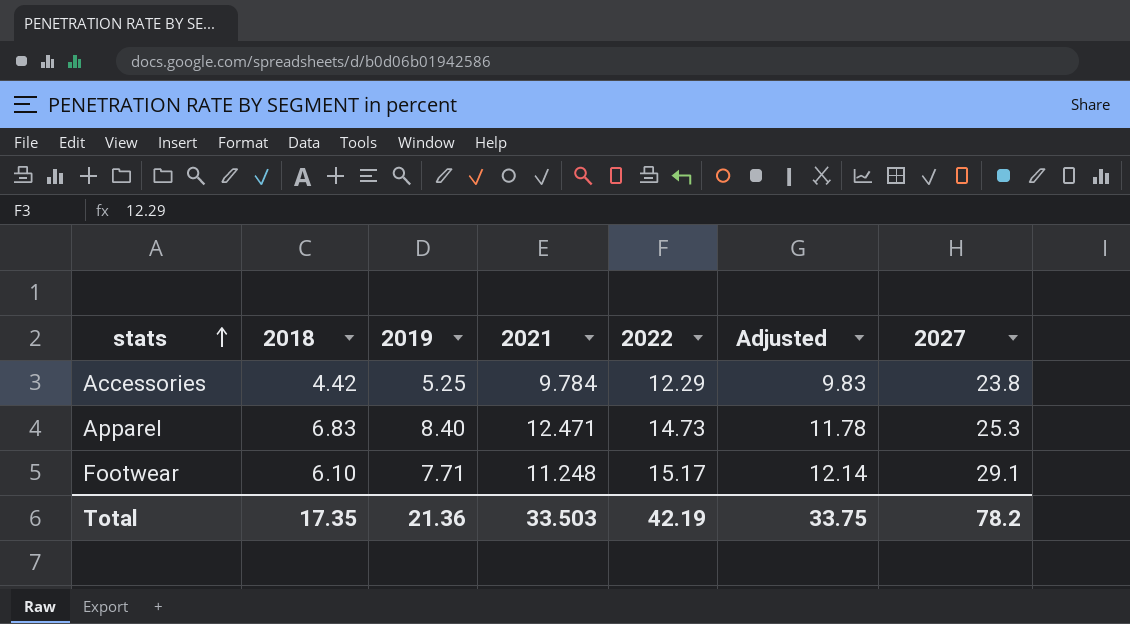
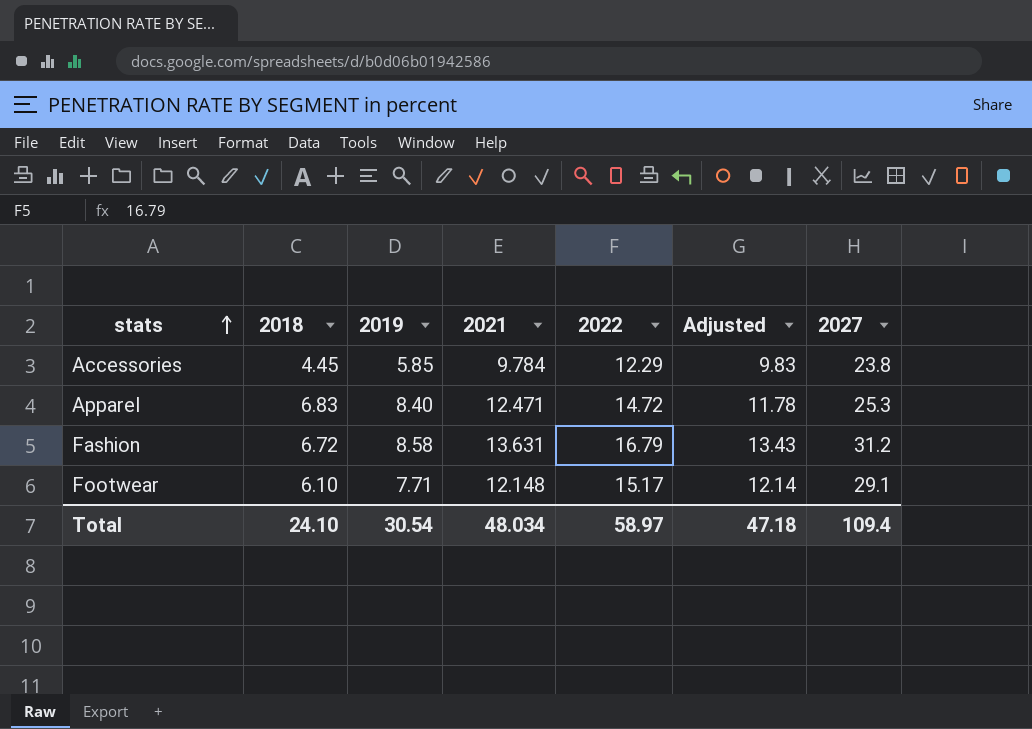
Accessories | 2018: 4.42 -> 4.45
Accessories | 2019: 5.25 -> 5.85
Apparel | 2022: 14.73 -> 14.72
row Fashion: none -> 6.72 | 8.58 | 13.631 | 16.79 | 13.43 | 31.2
Footwear | 2021: 11.248 -> 12.148
Total | 2018: 17.35 -> 24.10
Total | 2019: 21.36 -> 30.54
Total | 2021: 33.503 -> 48.034
Total | 2022: 42.19 -> 58.97
Total | Adjusted: 33.75 -> 47.18
Total | 2027: 78.2 -> 109.4

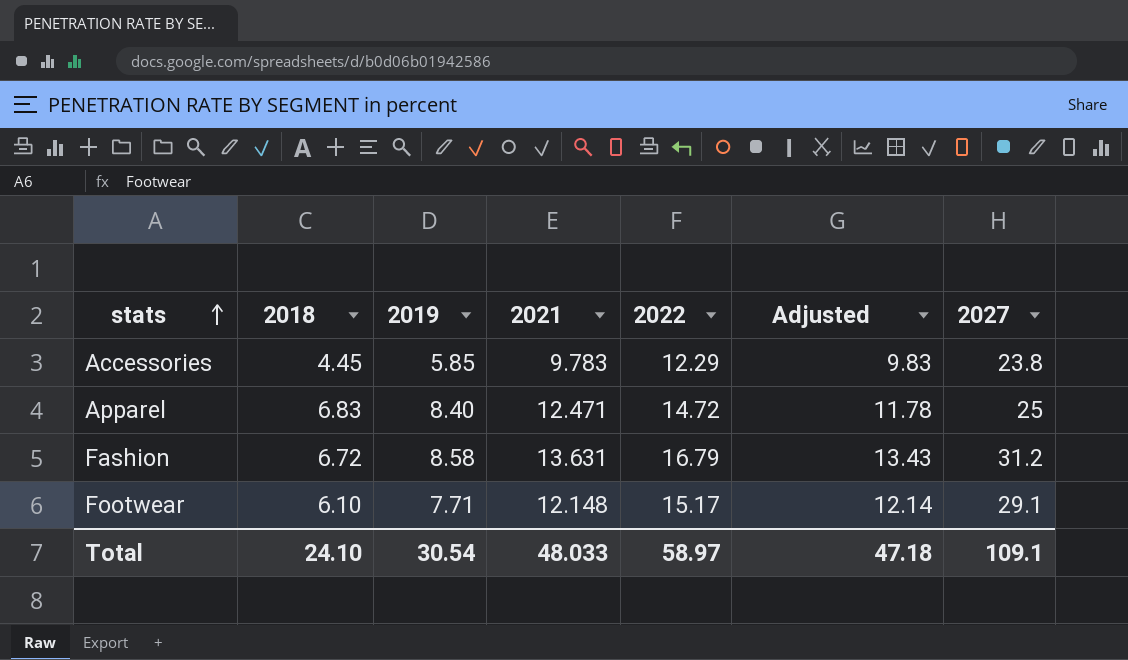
Accessories | 2021: 9.784 -> 9.783
Apparel | 2027: 25.3 -> 25
Total | 2021: 48.034 -> 48.033
Total | 2027: 109.4 -> 109.1

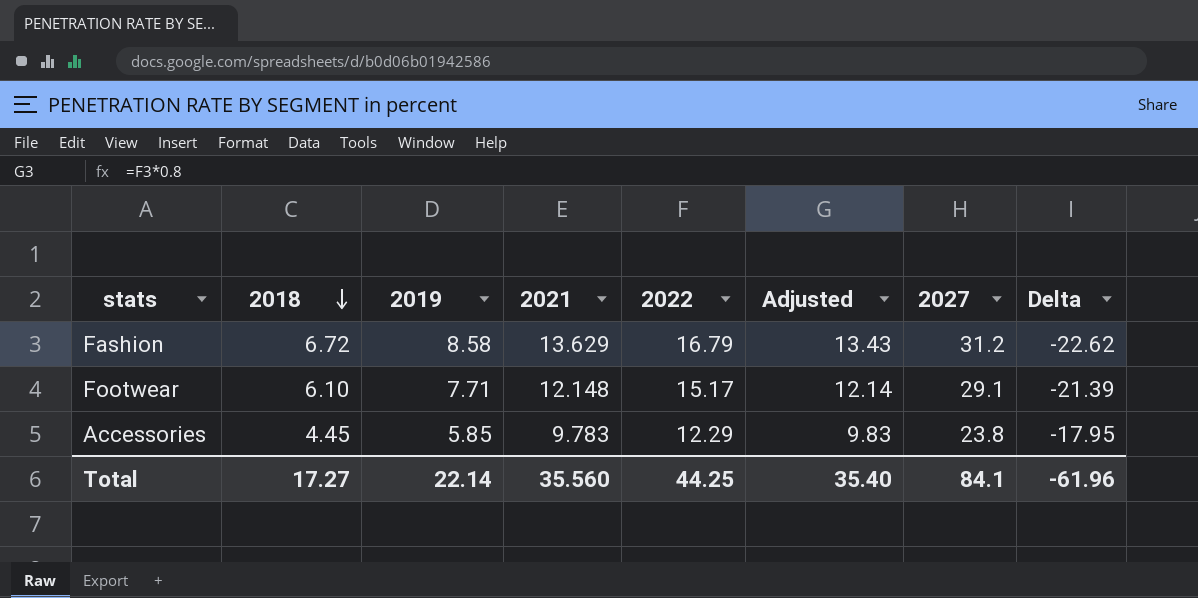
row order: stats ascending -> 2018 descending
column Delta | formula: none -> [2019] - [2027]
row Apparel: 6.83 | 8.40 | 12.471 | 14.72 | 11.78 | 25 -> none
Fashion | 2021: 13.631 -> 13.629
Total | 2018: 24.10 -> 17.27
Total | 2019: 30.54 -> 22.14
Total | 2021: 48.033 -> 35.560
Total | 2022: 58.97 -> 44.25
Total | Adjusted: 47.18 -> 35.40
Total | 2027: 109.1 -> 84.1

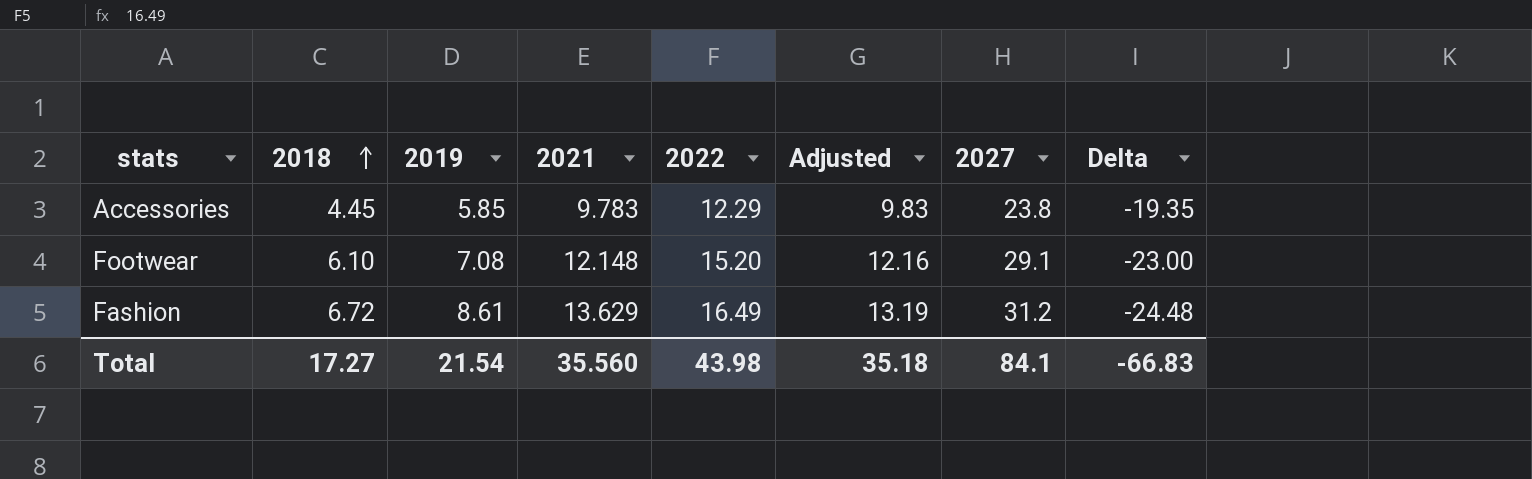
row order: 2018 descending -> 2018 ascending
column Delta | formula: [2019] - [2027] -> [2018] - [2027]
Footwear | 2019: 7.71 -> 7.08
Footwear | 2022: 15.17 -> 15.20
Footwear | Adjusted: 12.14 -> 12.16
Fashion | 2019: 8.58 -> 8.61
Fashion | 2022: 16.79 -> 16.49
Fashion | Adjusted: 13.43 -> 13.19
Total | 2019: 22.14 -> 21.54
Total | 2022: 44.25 -> 43.98
Total | Adjusted: 35.40 -> 35.18
Total | Delta: -61.96 -> -66.83

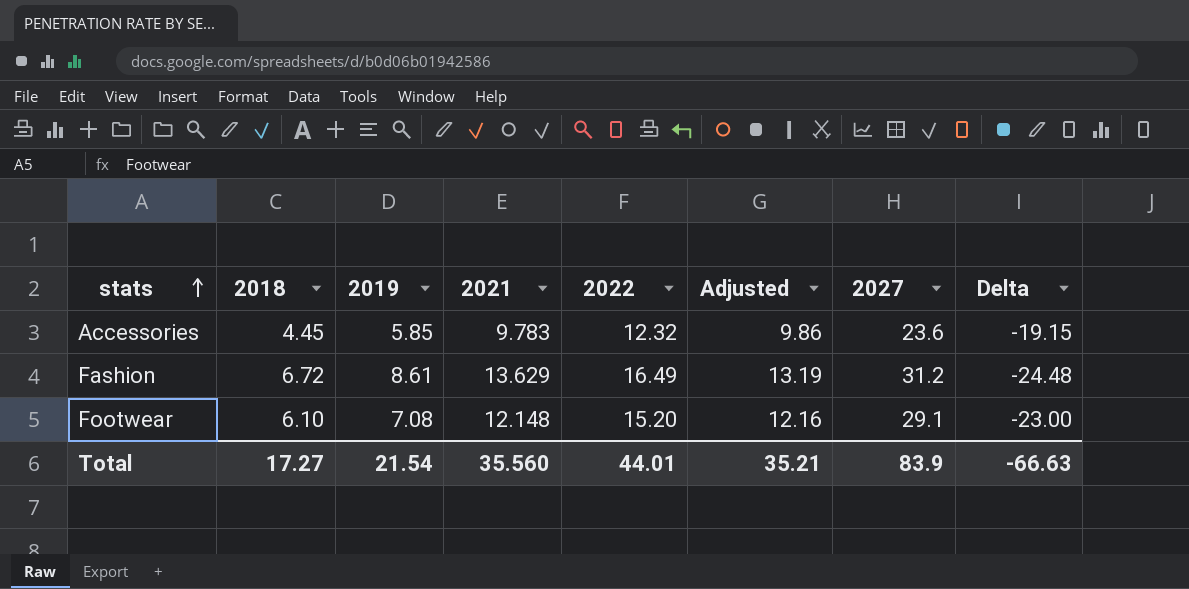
row order: 2018 ascending -> stats ascending
Accessories | 2022: 12.29 -> 12.32
Accessories | Adjusted: 9.83 -> 9.86
Accessories | 2027: 23.8 -> 23.6
Accessories | Delta: -19.35 -> -19.15
Total | 2022: 43.98 -> 44.01
Total | Adjusted: 35.18 -> 35.21
Total | 2027: 84.1 -> 83.9
Total | Delta: -66.83 -> -66.63

